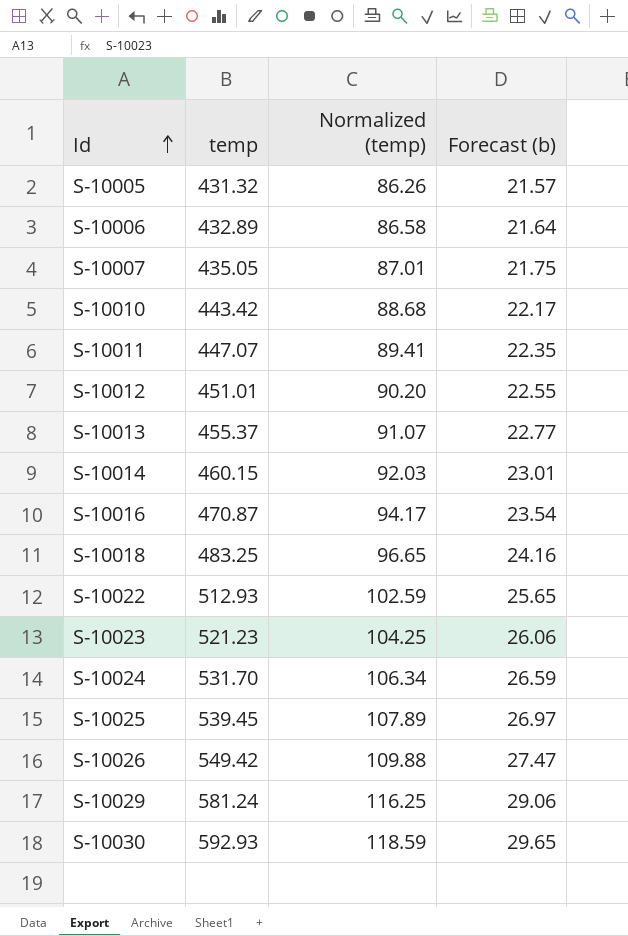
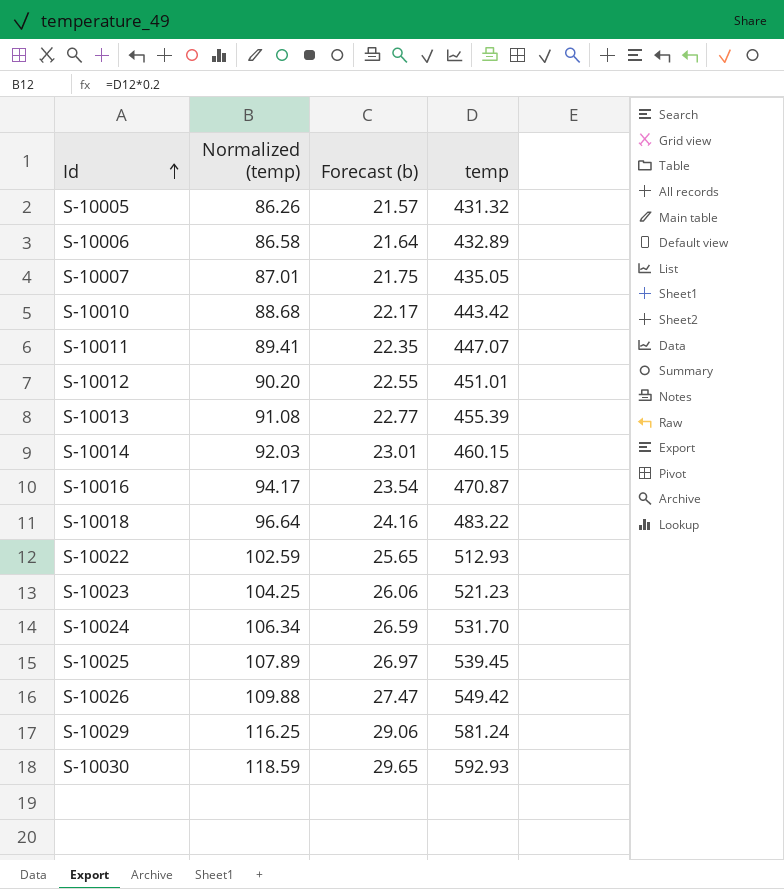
column temp | position: 2 -> 4
S-10013 | Normalized (temp): 91.07 -> 91.08
S-10013 | temp: 455.37 -> 455.39
S-10018 | Normalized (temp): 96.65 -> 96.64
S-10018 | temp: 483.25 -> 483.22

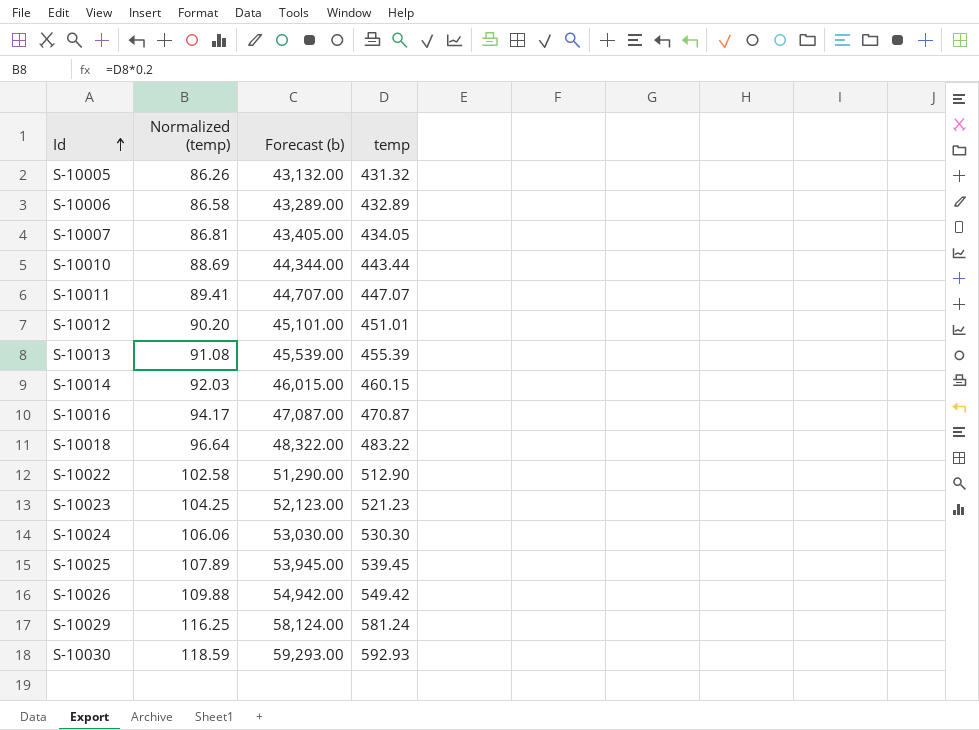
column Forecast (b) | formula: [temp] * 0.05 -> [temp] * 100
S-10007 | Normalized (temp): 87.01 -> 86.81
S-10007 | temp: 435.05 -> 434.05
S-10010 | Normalized (temp): 88.68 -> 88.69
S-10010 | temp: 443.42 -> 443.44
S-10022 | Normalized (temp): 102.59 -> 102.58
S-10022 | temp: 512.93 -> 512.90
S-10024 | Normalized (temp): 106.34 -> 106.06
S-10024 | temp: 531.70 -> 530.30

